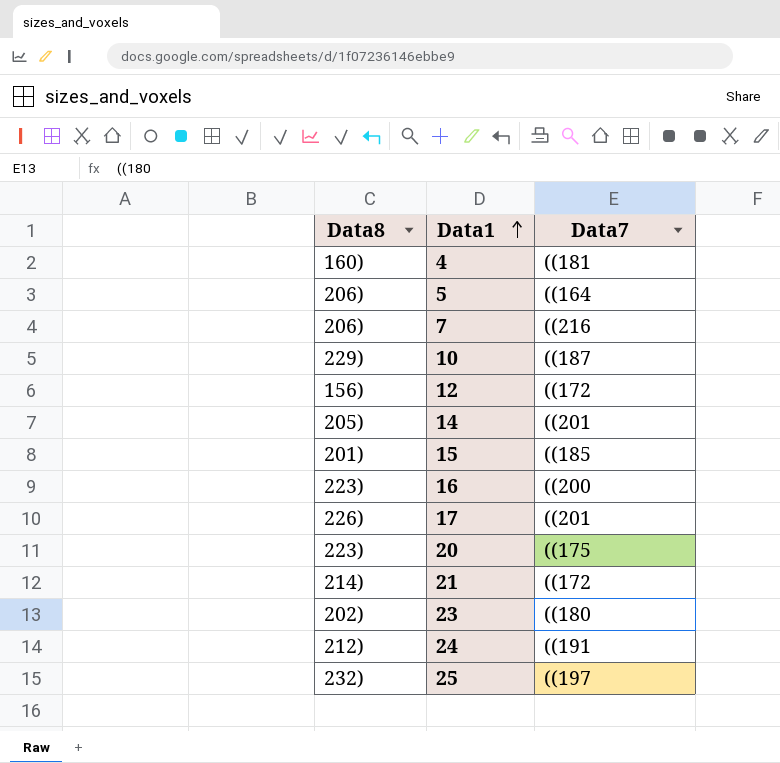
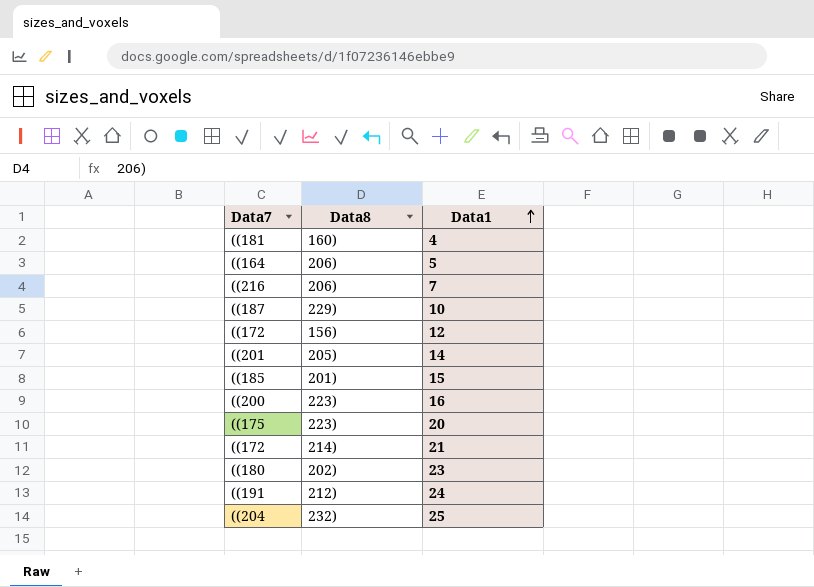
column Data7 | position: 3 -> 1
row 17: 226) | ((201 -> none
25 | Data7: ((197 -> ((204

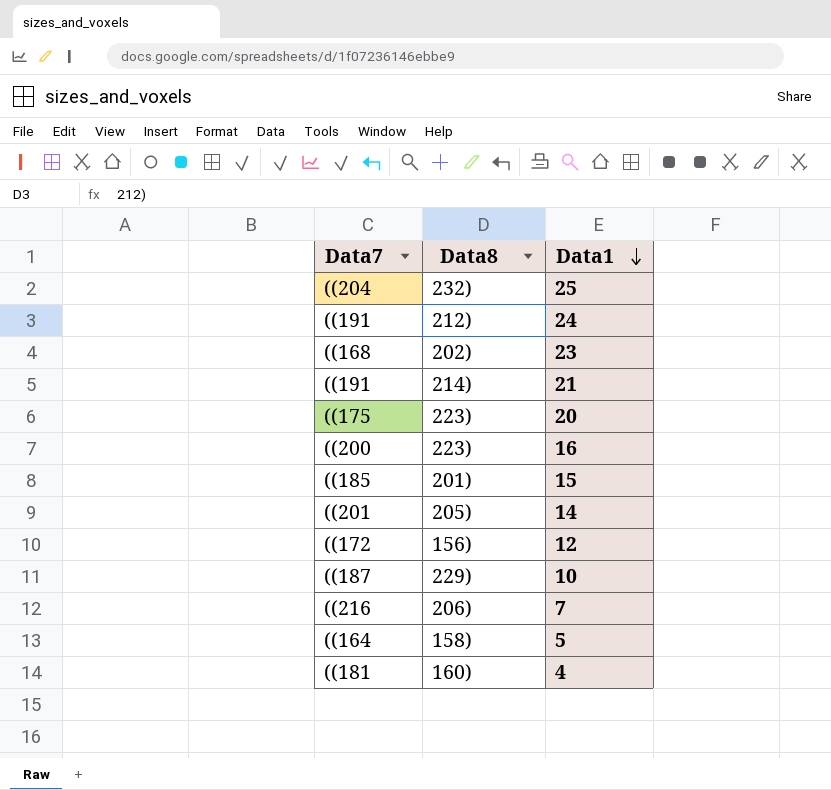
row order: Data1 ascending -> Data1 descending
23 | Data7: ((180 -> ((168
21 | Data7: ((172 -> ((191
5 | Data8: 206) -> 158)

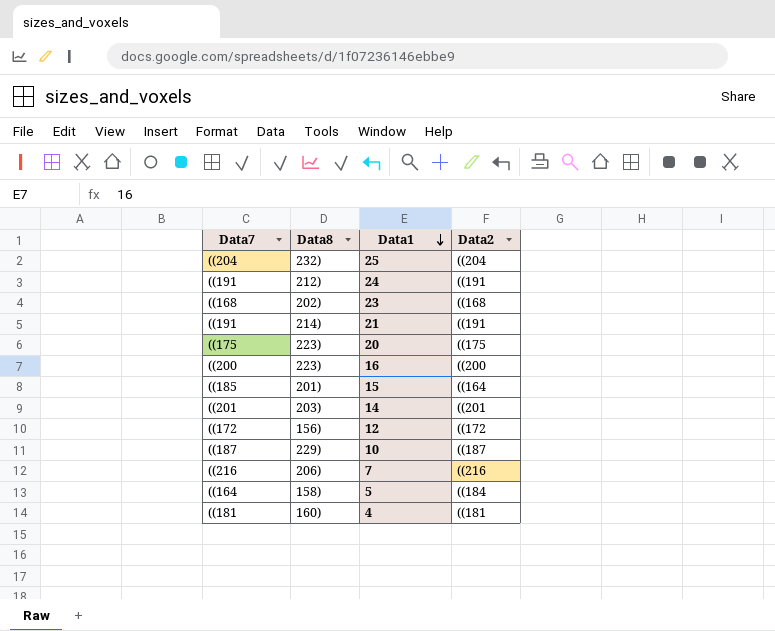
column Data2 | position: none -> 4
14 | Data8: 205) -> 203)

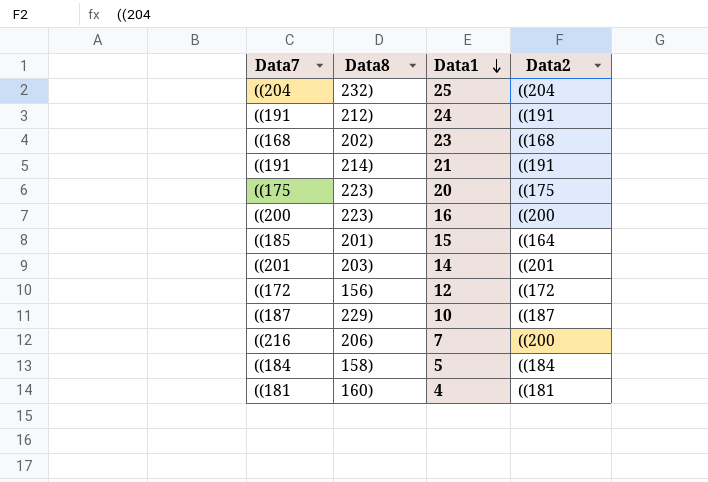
7 | Data2: ((216 -> ((200
5 | Data7: ((164 -> ((184

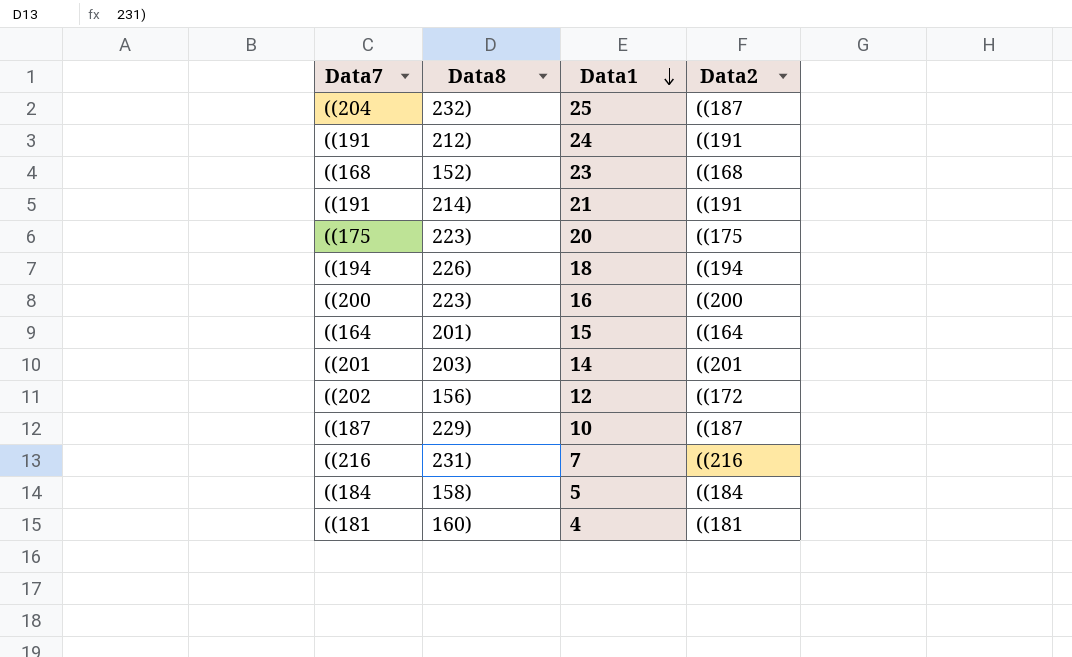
25 | Data2: ((204 -> ((187
23 | Data8: 202) -> 152)
row 18: none -> ((194 | 226) | ((194
15 | Data7: ((185 -> ((164
12 | Data7: ((172 -> ((202
7 | Data8: 206) -> 231)
7 | Data2: ((200 -> ((216

